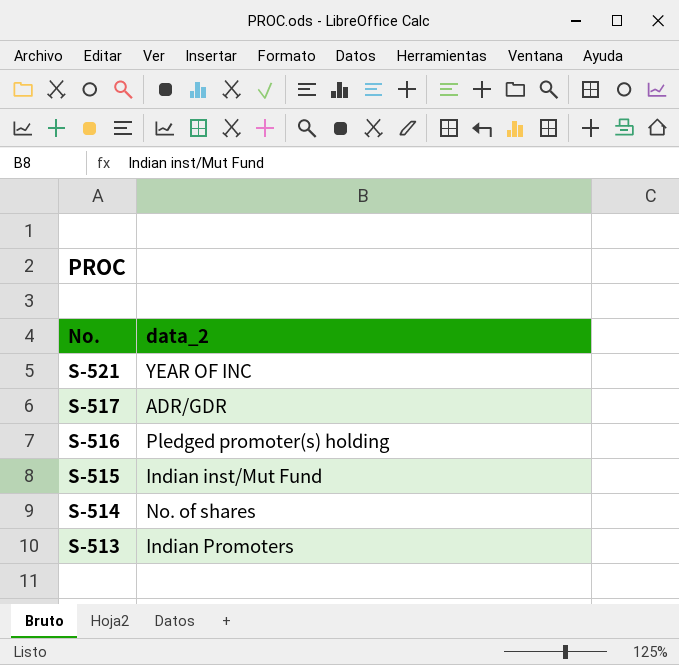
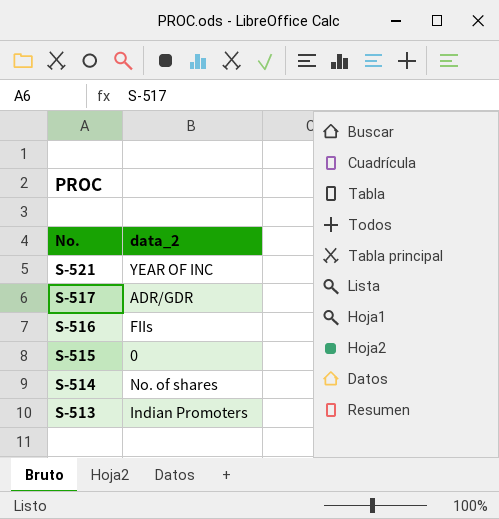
S-516 | data_2: Pledged promoter(s) holding -> FIIs
S-515 | data_2: Indian inst/Mut Fund -> 0

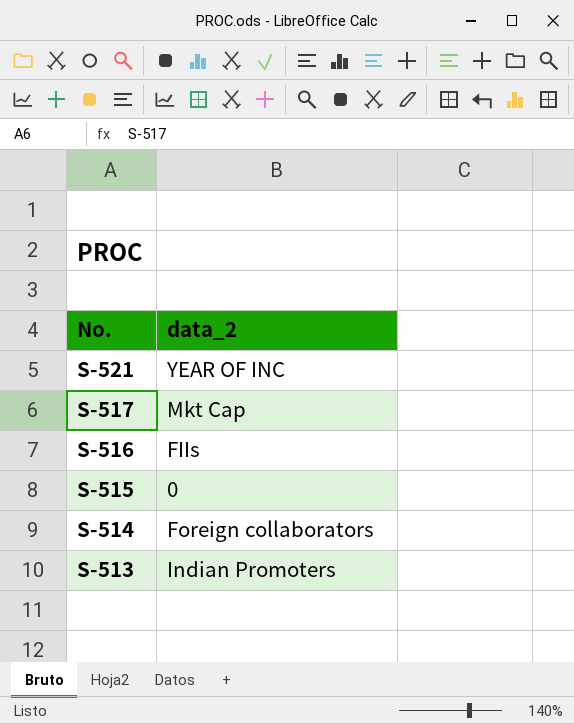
S-517 | data_2: ADR/GDR -> Mkt Cap
S-514 | data_2: No. of shares -> Foreign collaborators

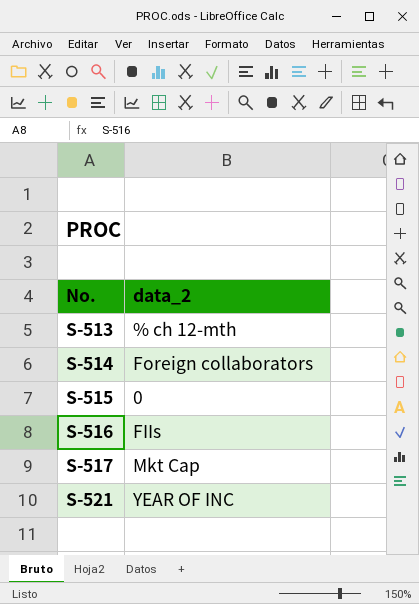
row order: No. descending -> No. ascending
S-513 | data_2: Indian Promoters -> % ch 12-mth

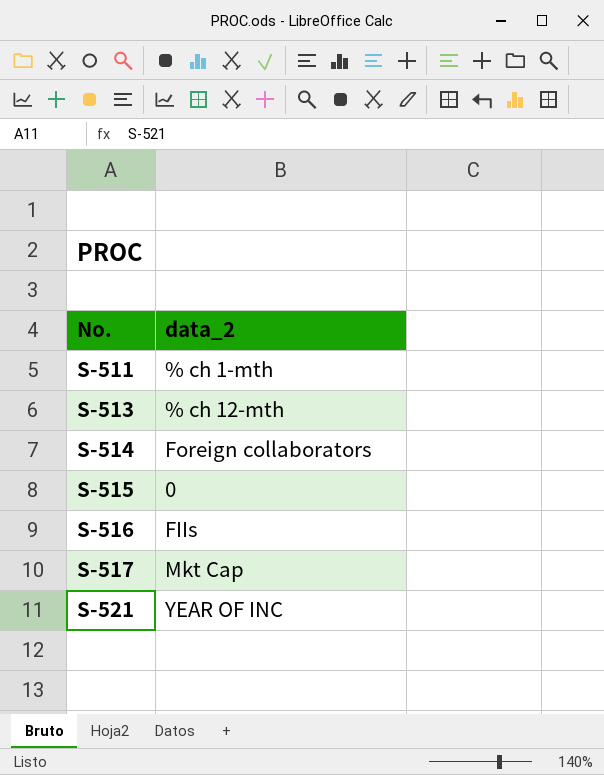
row S-511: none -> % ch 1-mth

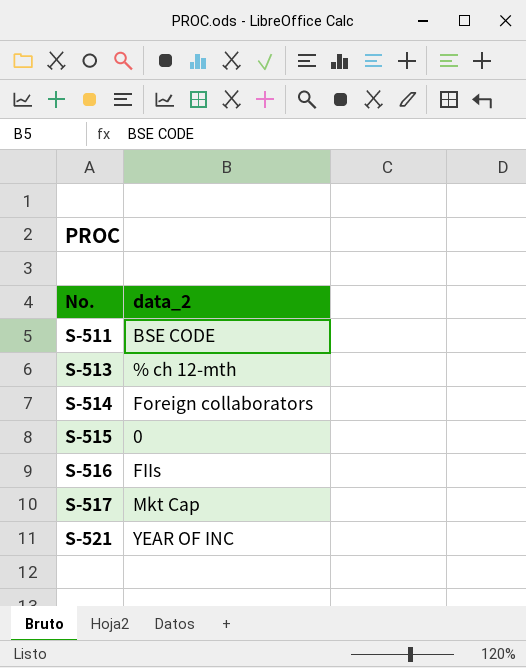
S-511 | data_2: % ch 1-mth -> BSE CODE

